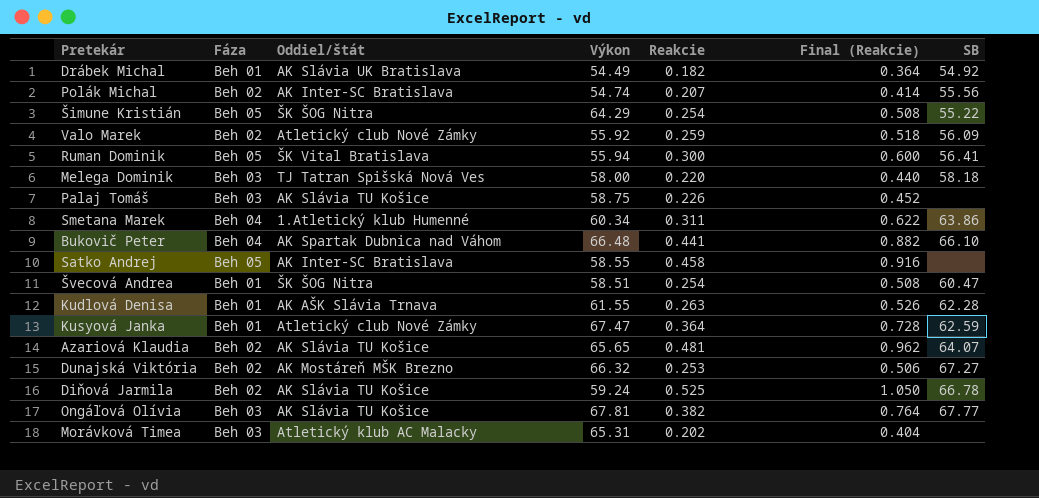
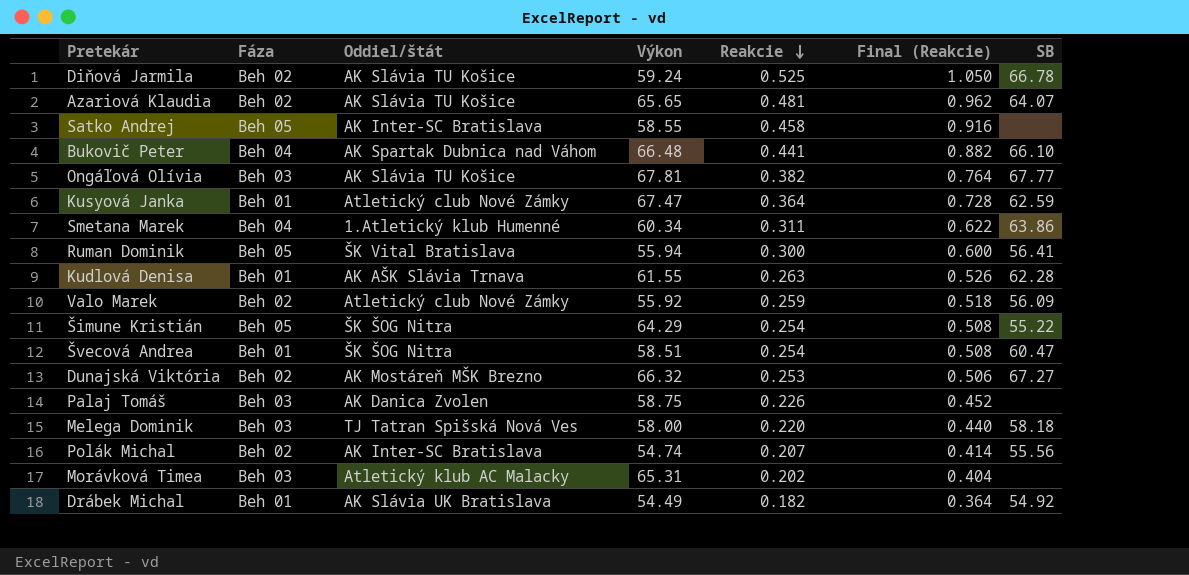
row order: none -> Reakcie descending
Palaj Tomáš | Oddiel/štát: AK Slávia TU Košice -> AK Danica Zvolen

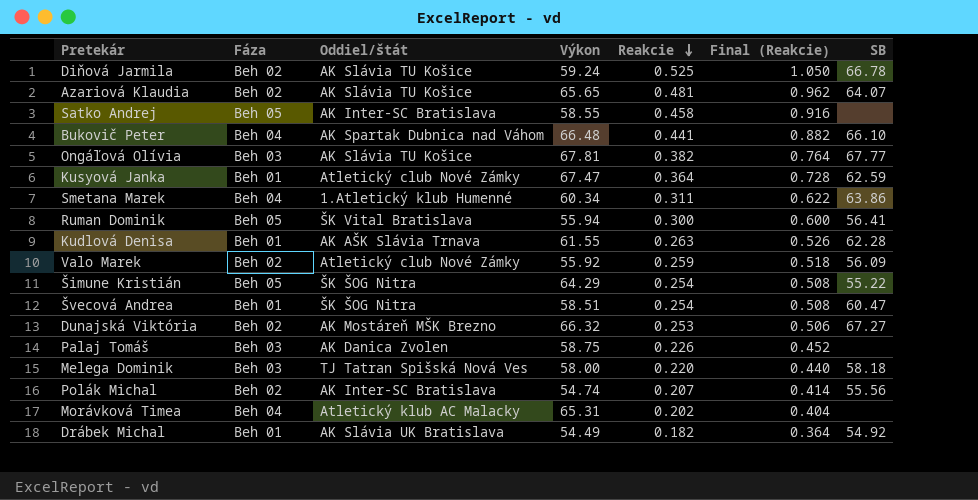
Morávková Timea | Fáza: Beh 03 -> Beh 04

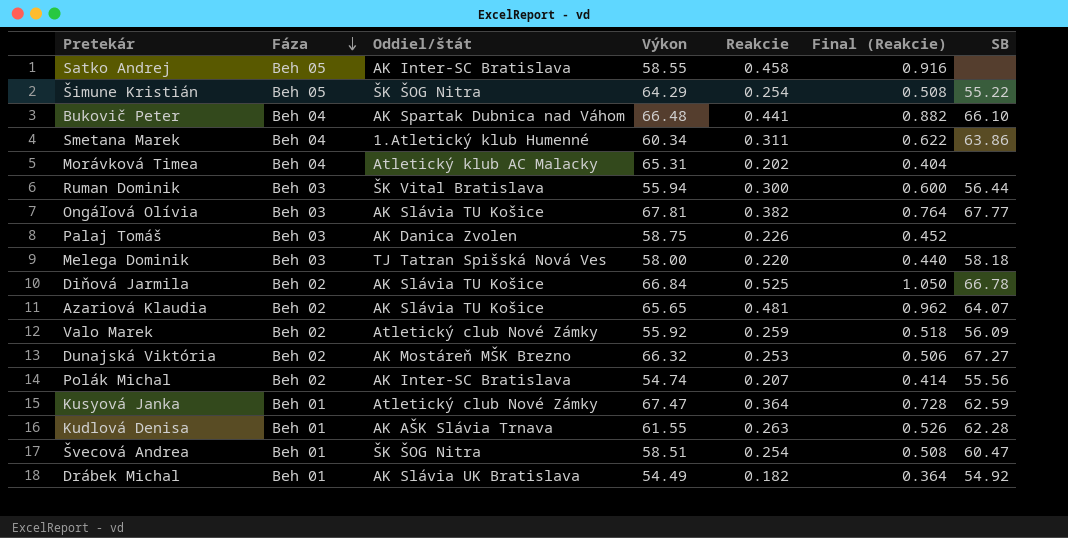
row order: Reakcie descending -> Fáza descending
Ruman Dominik | Fáza: Beh 05 -> Beh 03
Ruman Dominik | SB: 56.41 -> 56.44
Diňová Jarmila | Výkon: 59.24 -> 66.84

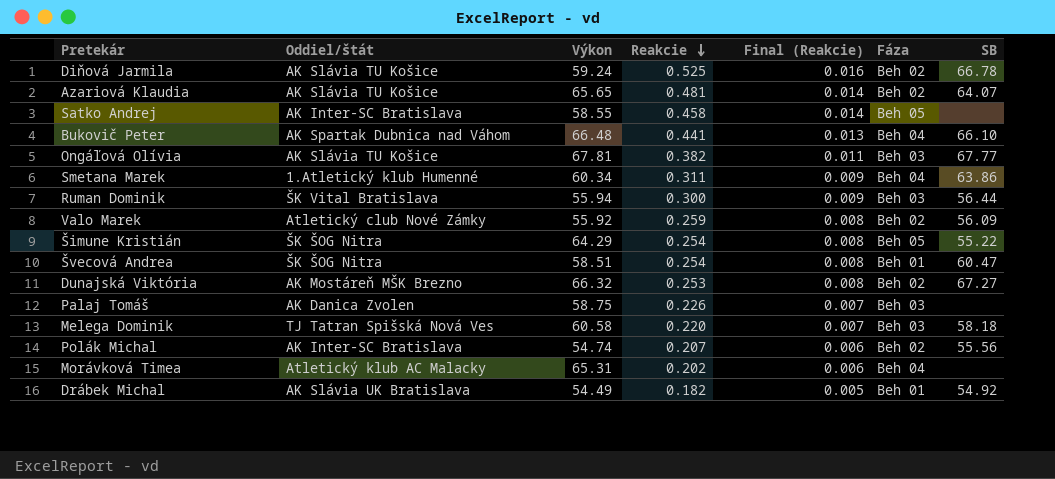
row order: Fáza descending -> Reakcie descending
column Final (Reakcie) | formula: [Reakcie] * 2 -> [Reakcie] * 0.03
column Fáza | position: 2 -> 6
row Kusyová Janka: Beh 01 | Atletický club Nové Zámky | 67.47 | 0.364 | 0.728 | 62.59 -> none
row Kudlová Denisa: Beh 01 | AK AŠK Slávia Trnava | 61.55 | 0.263 | 0.526 | 62.28 -> none
Diňová Jarmila | Výkon: 66.84 -> 59.24
Melega Dominik | Výkon: 58.00 -> 60.58

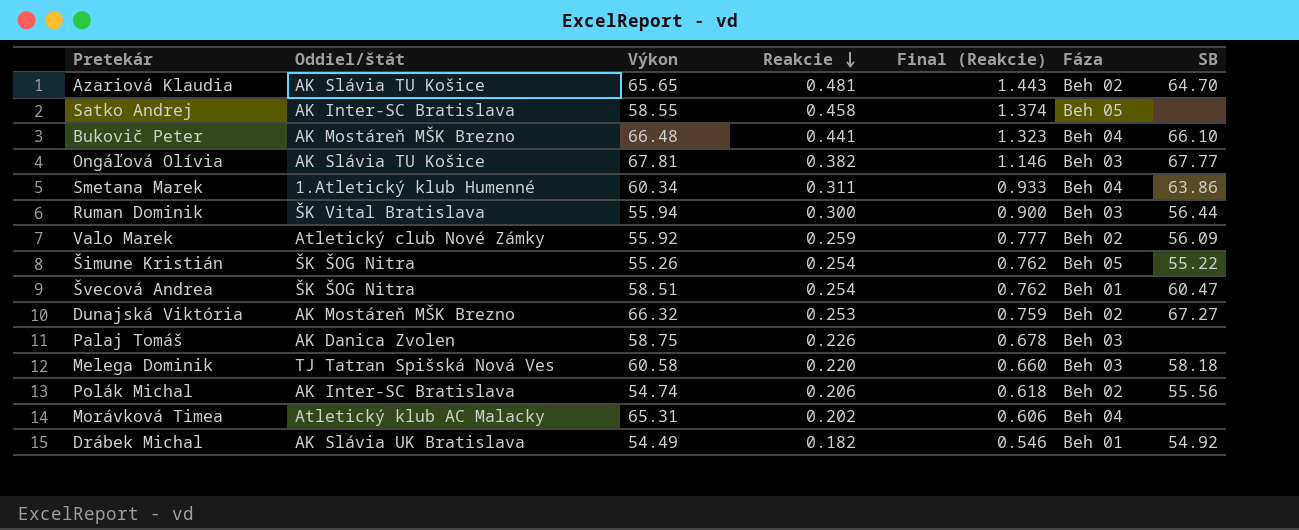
column Final (Reakcie) | formula: [Reakcie] * 0.03 -> [Reakcie] * 3
row Diňová Jarmila: AK Slávia TU Košice | 59.24 | 0.525 | 0.016 | Beh 02 | 66.78 -> none
Azariová Klaudia | SB: 64.07 -> 64.70
Bukovič Peter | Oddiel/štát: AK Spartak Dubnica nad Váhom -> AK Mostáreň MŠK Brezno
Šimune Kristián | Výkon: 64.29 -> 55.26
Polák Michal | Reakcie: 0.207 -> 0.206

